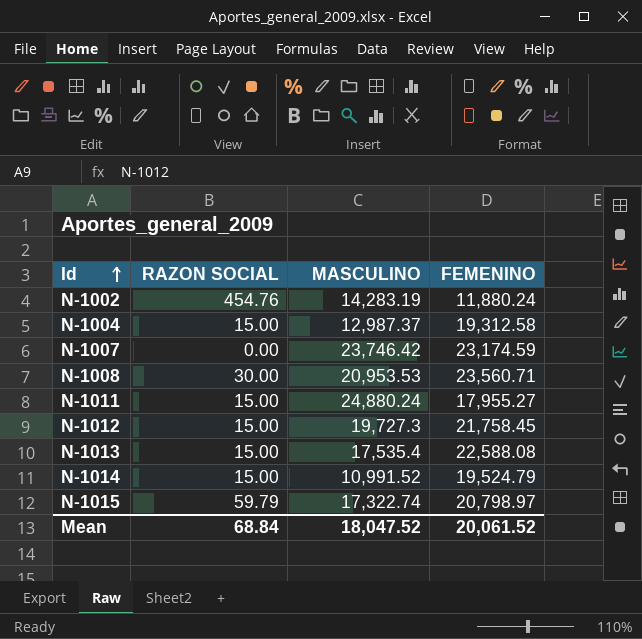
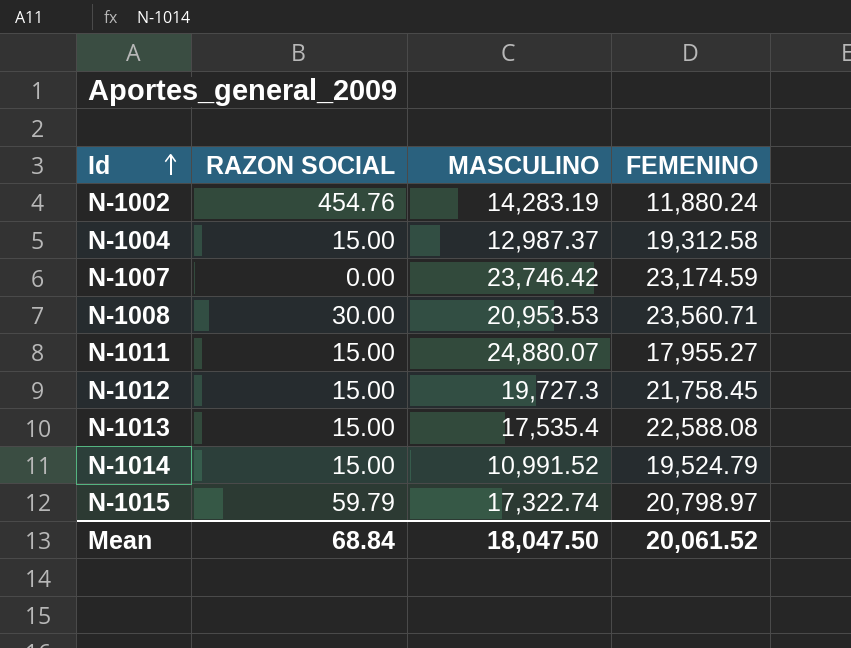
N-1011 | MASCULINO: 24,880.24 -> 24,880.07
Mean | MASCULINO: 18,047.52 -> 18,047.50

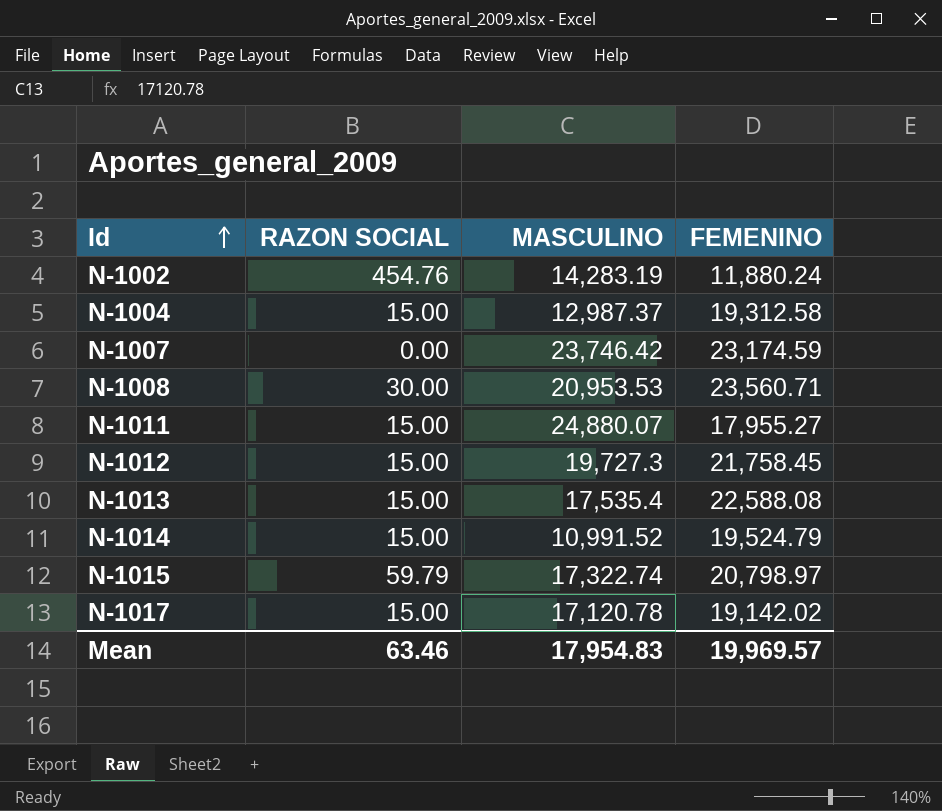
row N-1017: none -> 15.00 | 17,120.78 | 19,142.02
Mean | RAZON SOCIAL: 68.84 -> 63.46
Mean | MASCULINO: 18,047.50 -> 17,954.83
Mean | FEMENINO: 20,061.52 -> 19,969.57

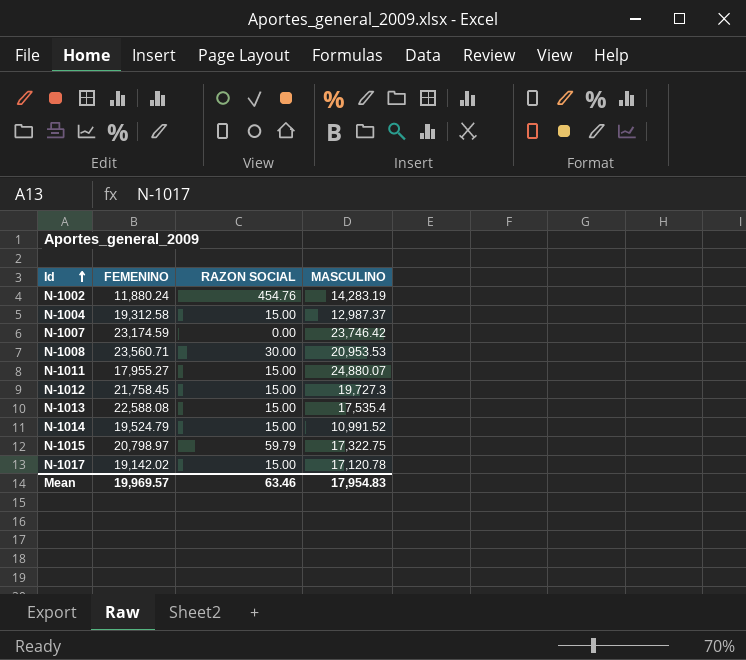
column FEMENINO | position: 4 -> 2
N-1015 | MASCULINO: 17,322.74 -> 17,322.75

